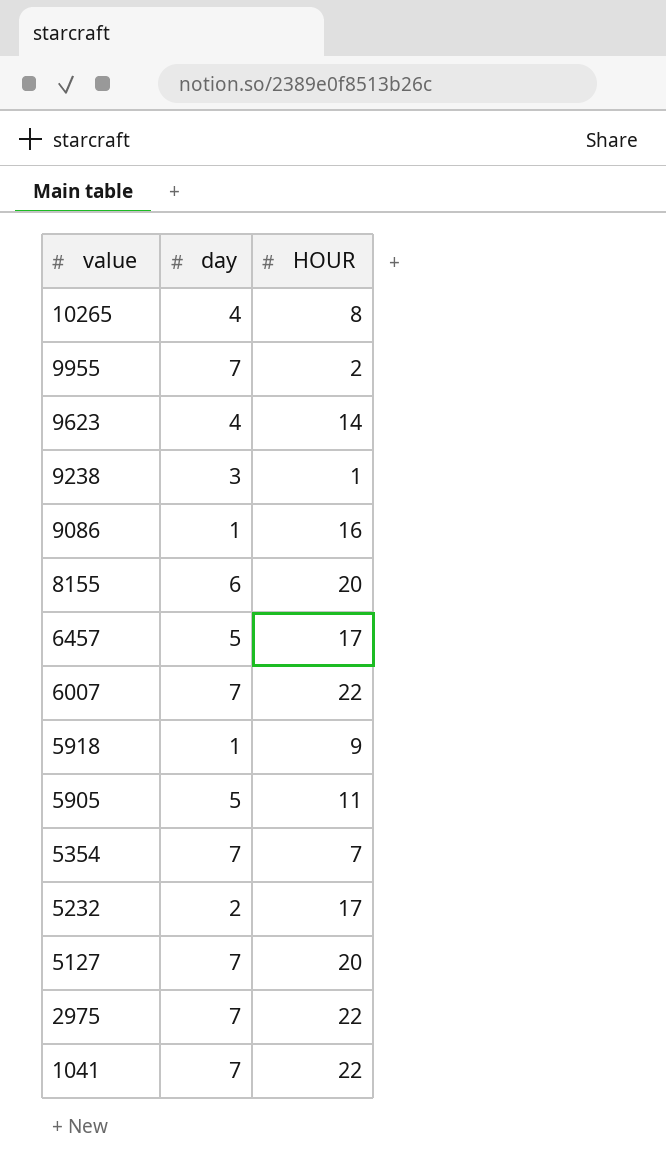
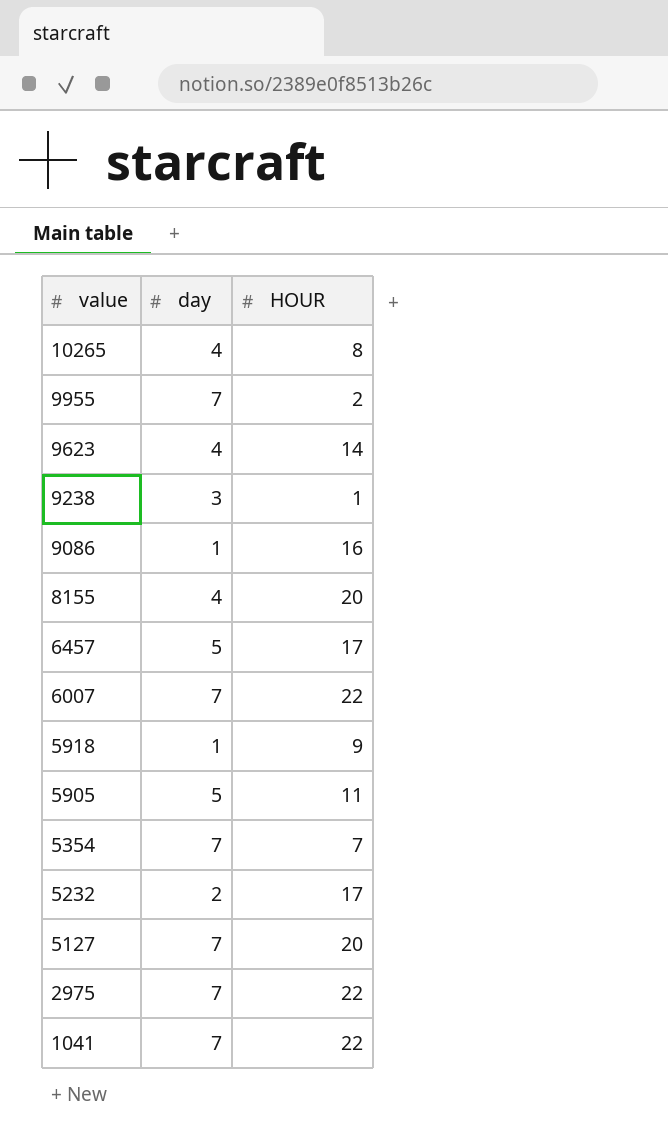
8155 | day: 6 -> 4

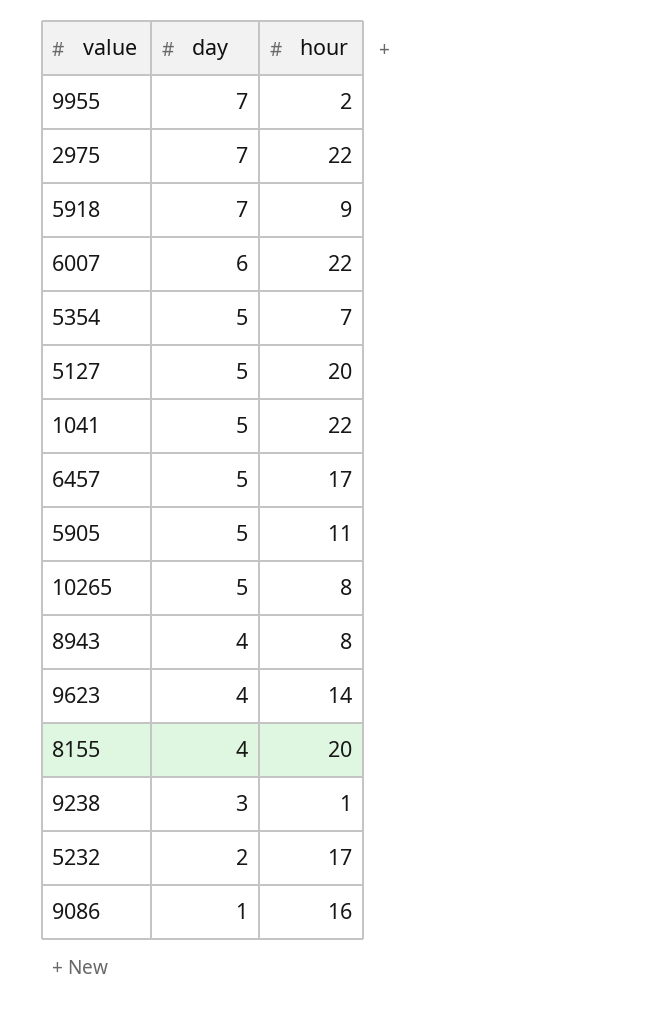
row order: value descending -> day descending
column name: HOUR -> hour
5918 | day: 1 -> 7
6007 | day: 7 -> 6
5354 | day: 7 -> 5
5127 | day: 7 -> 5
1041 | day: 7 -> 5
10265 | day: 4 -> 5
row 8943: none -> 4 | 8

